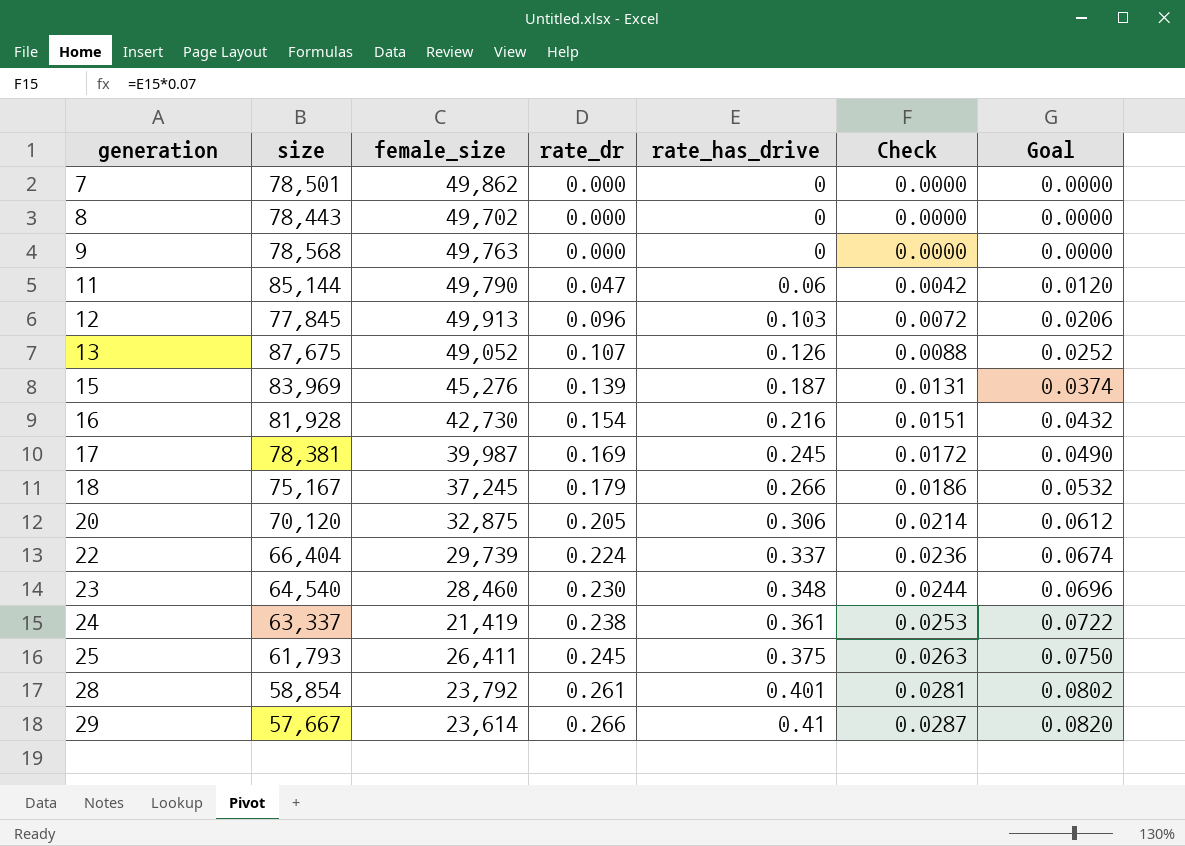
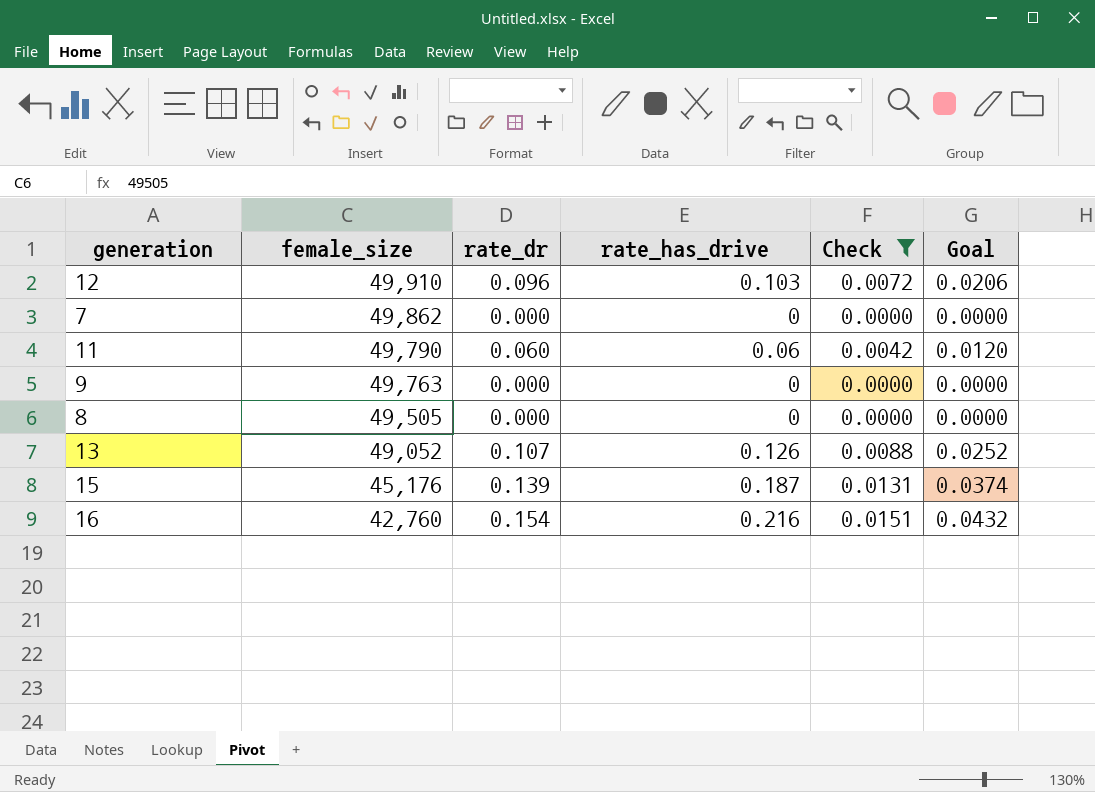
filter: none -> Check <= 0.0151
row order: generation ascending -> female_size descending
column size | position: 2 -> none
12 | female_size: 49,913 -> 49,910
11 | rate_dr: 0.047 -> 0.060
8 | female_size: 49,702 -> 49,505
15 | female_size: 45,276 -> 45,176
16 | female_size: 42,730 -> 42,760

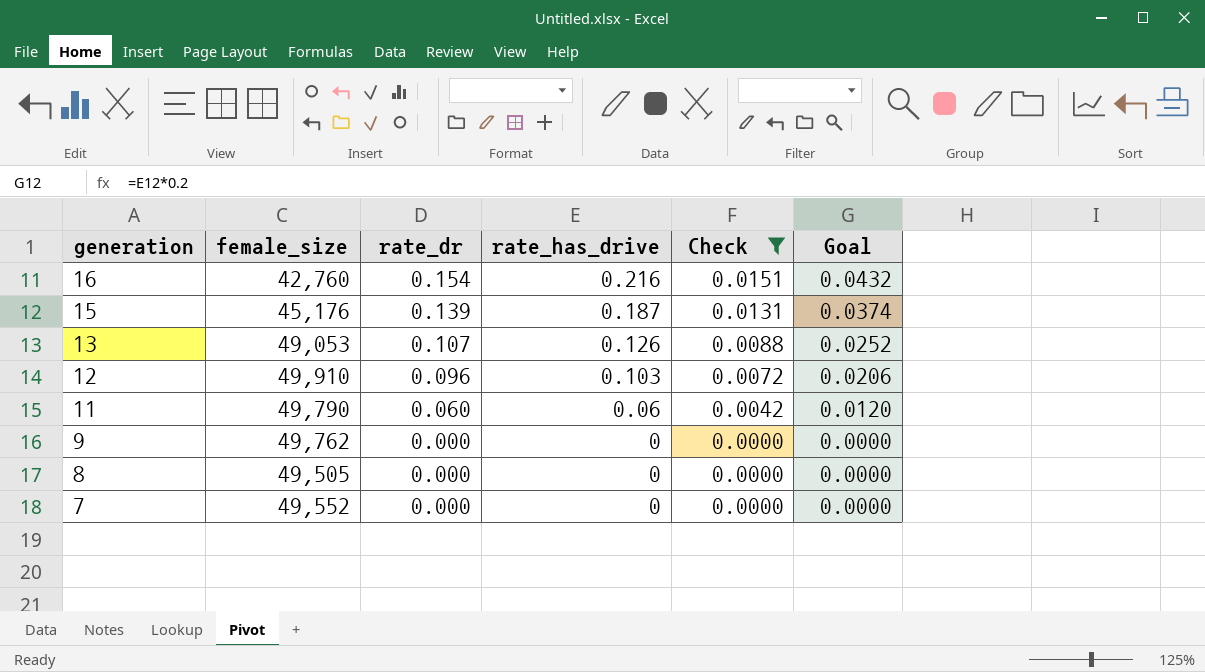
row order: female_size descending -> generation descending
13 | female_size: 49,052 -> 49,053
9 | female_size: 49,763 -> 49,762
7 | female_size: 49,862 -> 49,552

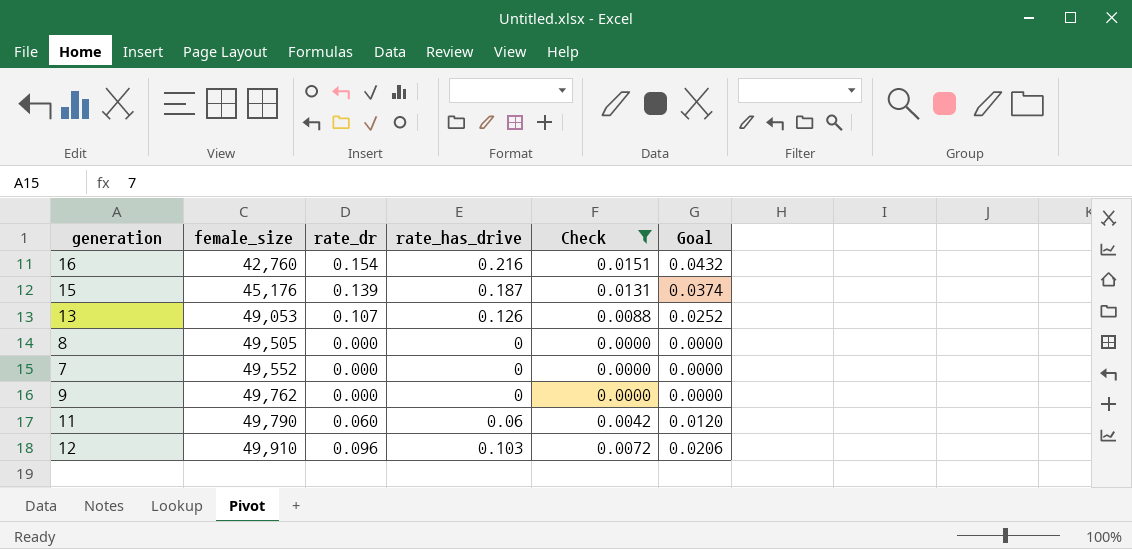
row order: generation descending -> female_size ascending

